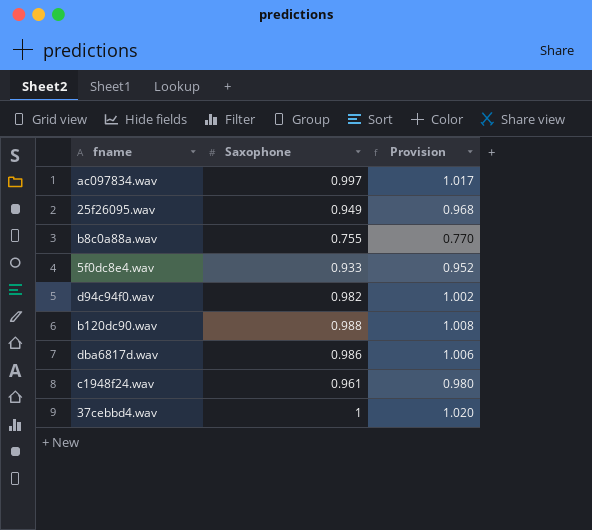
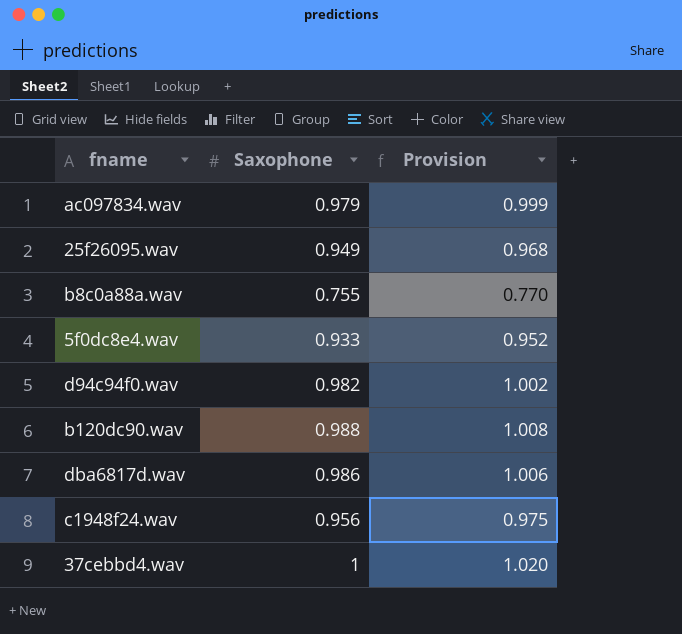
ac097834.wav | Saxophone: 0.997 -> 0.979
ac097834.wav | Provision: 1.017 -> 0.999
c1948f24.wav | Saxophone: 0.961 -> 0.956
c1948f24.wav | Provision: 0.980 -> 0.975

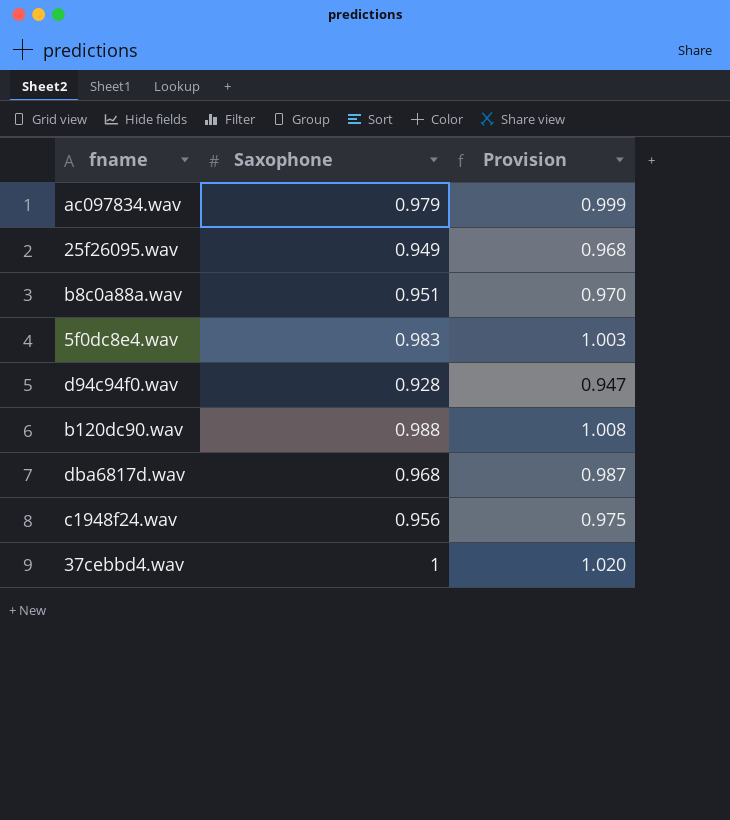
b8c0a88a.wav | Saxophone: 0.755 -> 0.951
b8c0a88a.wav | Provision: 0.770 -> 0.970
5f0dc8e4.wav | Saxophone: 0.933 -> 0.983
5f0dc8e4.wav | Provision: 0.952 -> 1.003
d94c94f0.wav | Saxophone: 0.982 -> 0.928
d94c94f0.wav | Provision: 1.002 -> 0.947
dba6817d.wav | Saxophone: 0.986 -> 0.968
dba6817d.wav | Provision: 1.006 -> 0.987

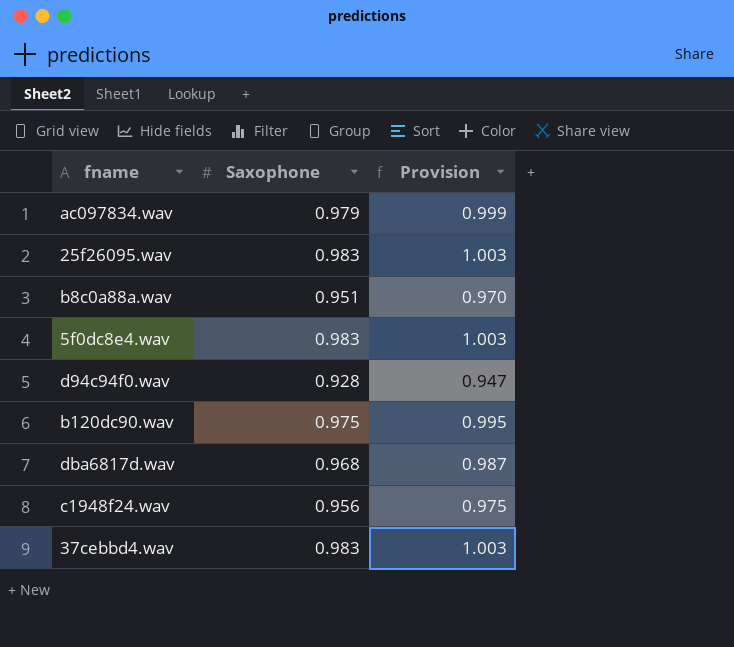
25f26095.wav | Saxophone: 0.949 -> 0.983
25f26095.wav | Provision: 0.968 -> 1.003
b120dc90.wav | Saxophone: 0.988 -> 0.975
b120dc90.wav | Provision: 1.008 -> 0.995
37cebbd4.wav | Saxophone: 1 -> 0.983
37cebbd4.wav | Provision: 1.020 -> 1.003

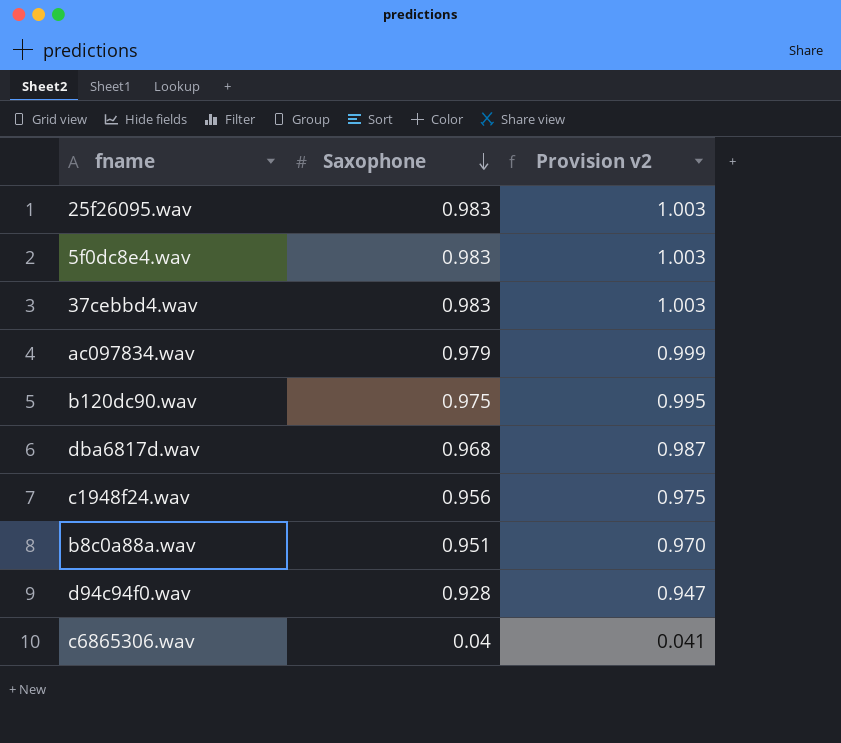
row order: none -> Saxophone descending
column name: Provision -> Provision v2
row c6865306.wav: none -> 0.04 | 0.041

